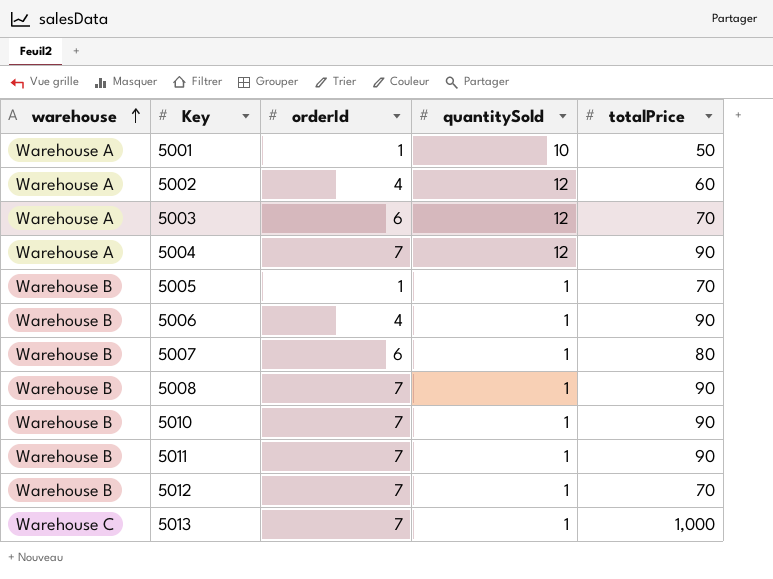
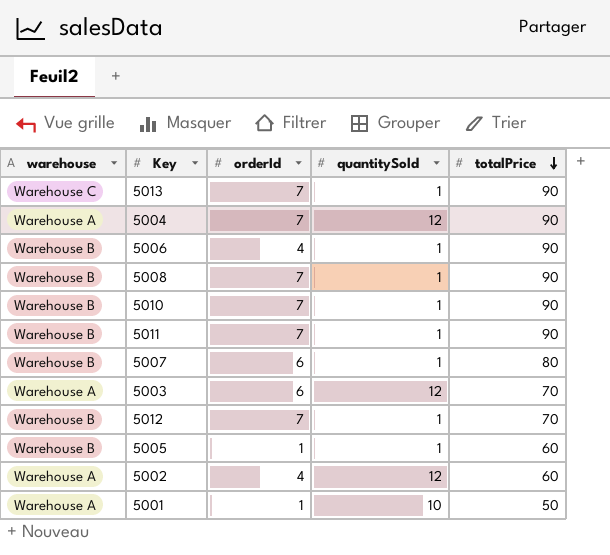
row order: warehouse ascending -> totalPrice descending
5013 | totalPrice: 1,000 -> 90
5005 | totalPrice: 70 -> 60

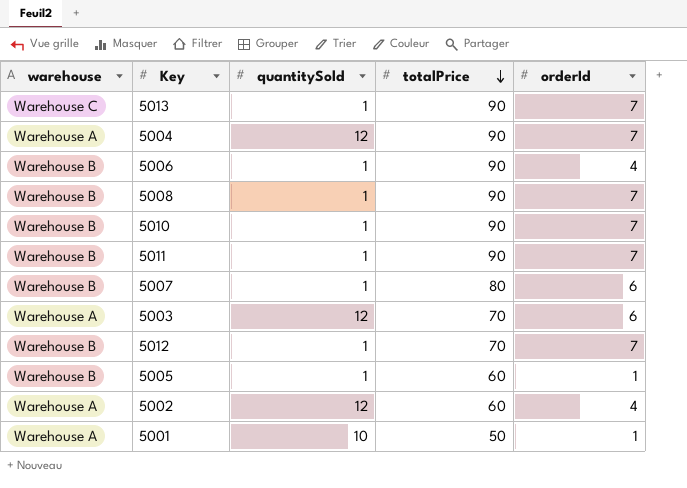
column orderId | position: 3 -> 5

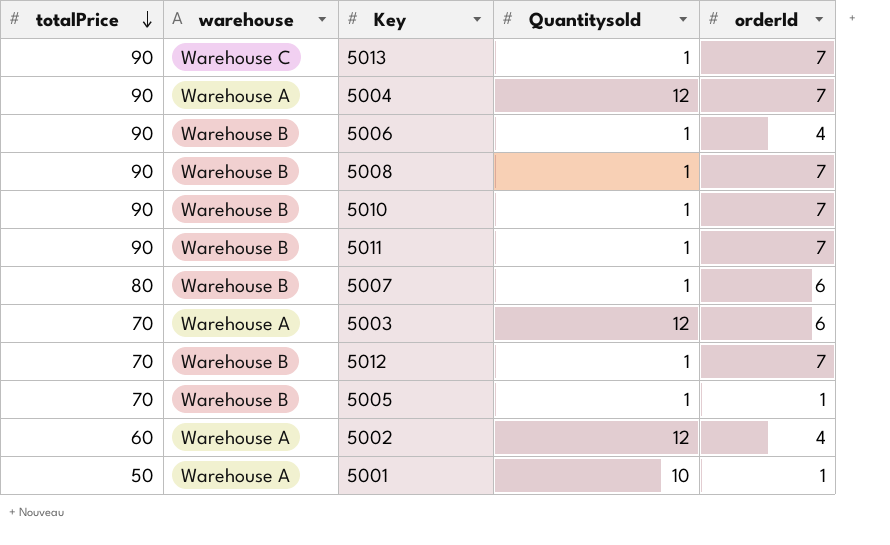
column totalPrice | position: 4 -> 1
column name: quantitySold -> Quantitysold
5005 | totalPrice: 60 -> 70

